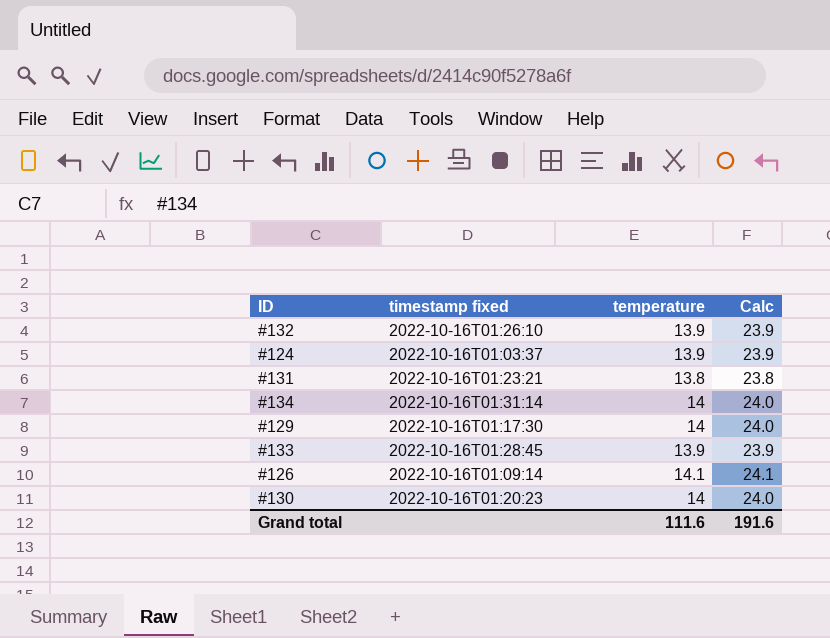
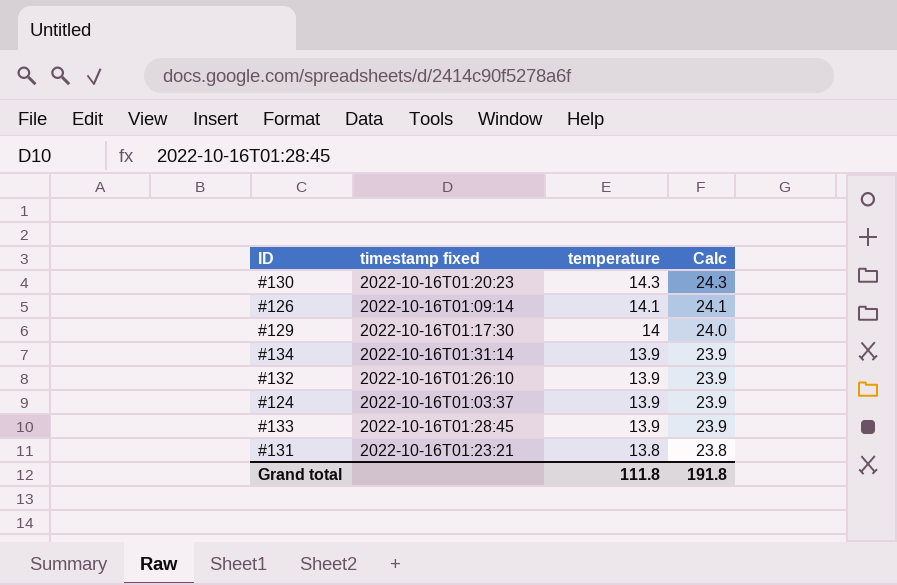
row order: none -> temperature descending
#130 | temperature: 14 -> 14.3
#130 | Calc: 24.0 -> 24.3
#134 | temperature: 14 -> 13.9
#134 | Calc: 24.0 -> 23.9
Grand total | temperature: 111.6 -> 111.8
Grand total | Calc: 191.6 -> 191.8

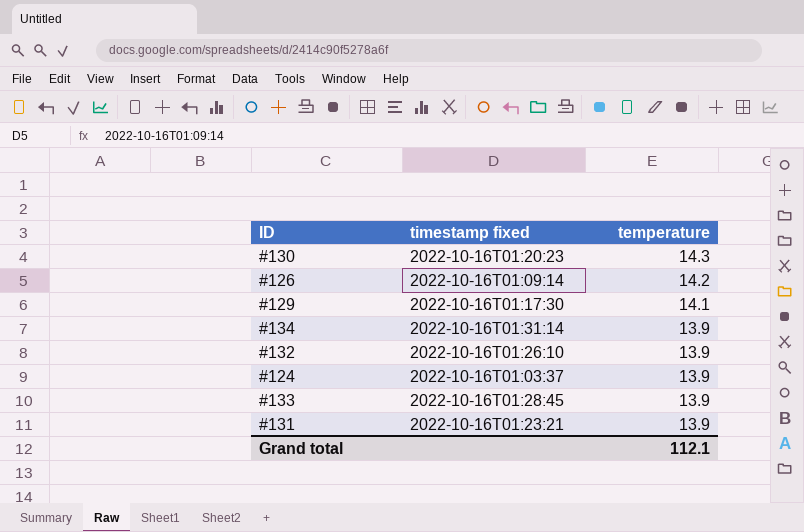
column Calc | formula: [temperature] + 10 -> none
#126 | temperature: 14.1 -> 14.2
#129 | temperature: 14 -> 14.1
#131 | temperature: 13.8 -> 13.9
Grand total | temperature: 111.8 -> 112.1

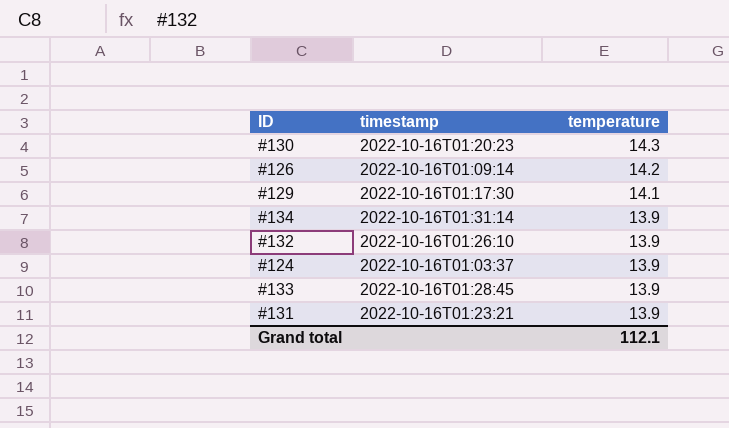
column name: timestamp fixed -> timestamp

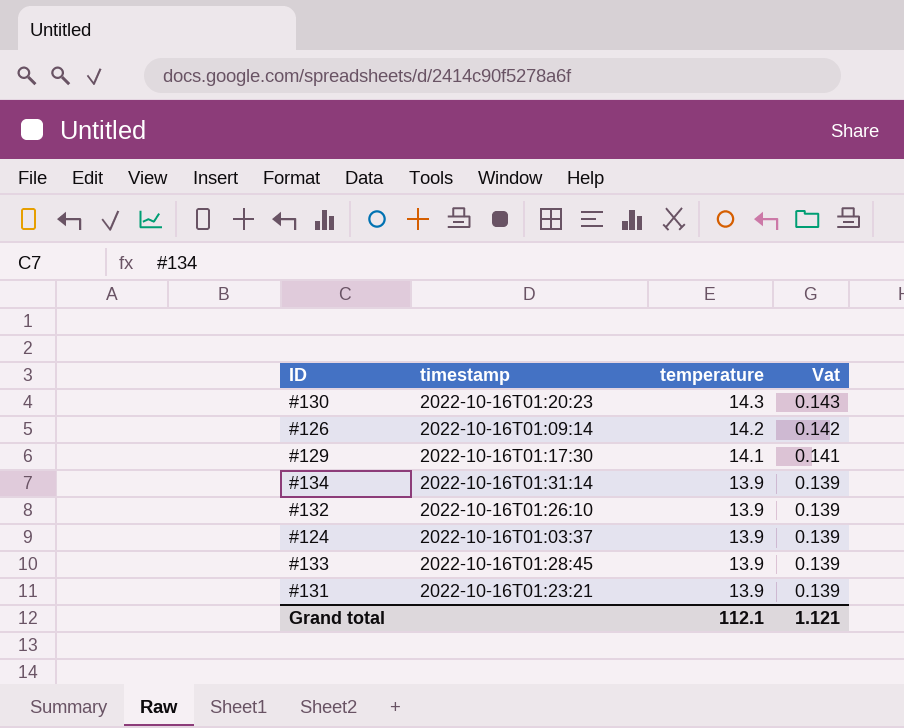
column Vat | formula: none -> [temperature] * 0.01

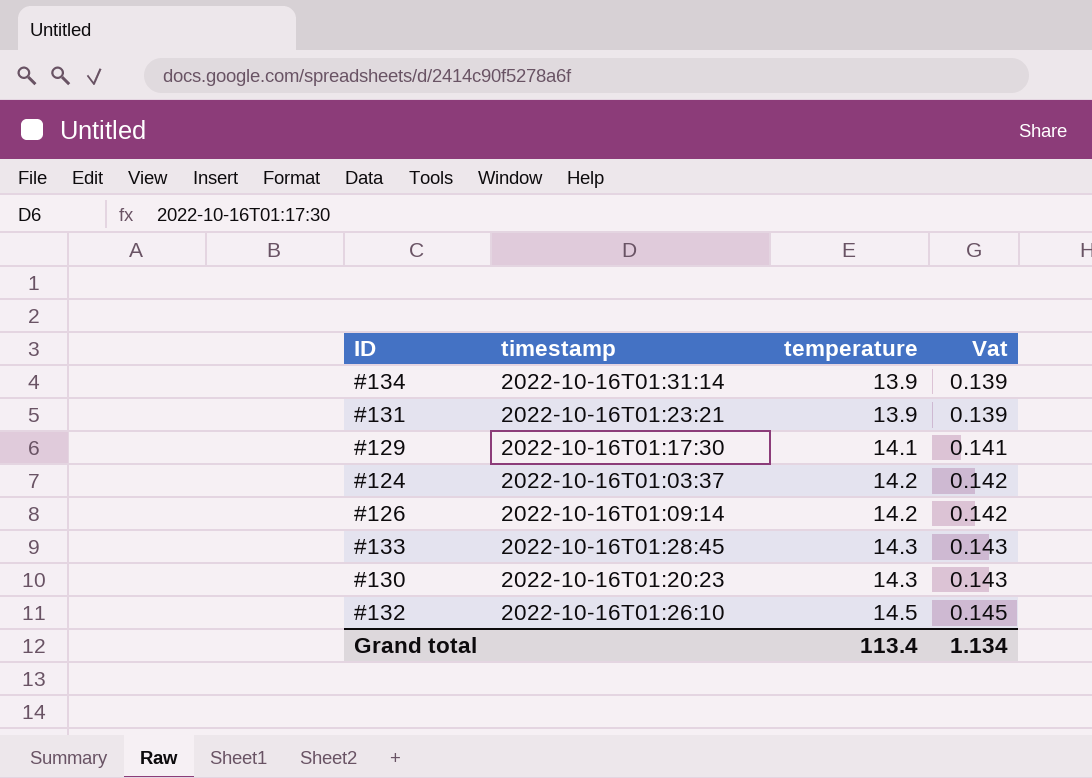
row order: temperature descending -> temperature ascending
#124 | temperature: 13.9 -> 14.2
#124 | Vat: 0.139 -> 0.142
#133 | temperature: 13.9 -> 14.3
#133 | Vat: 0.139 -> 0.143
#132 | temperature: 13.9 -> 14.5
#132 | Vat: 0.139 -> 0.145
Grand total | temperature: 112.1 -> 113.4
Grand total | Vat: 1.121 -> 1.134

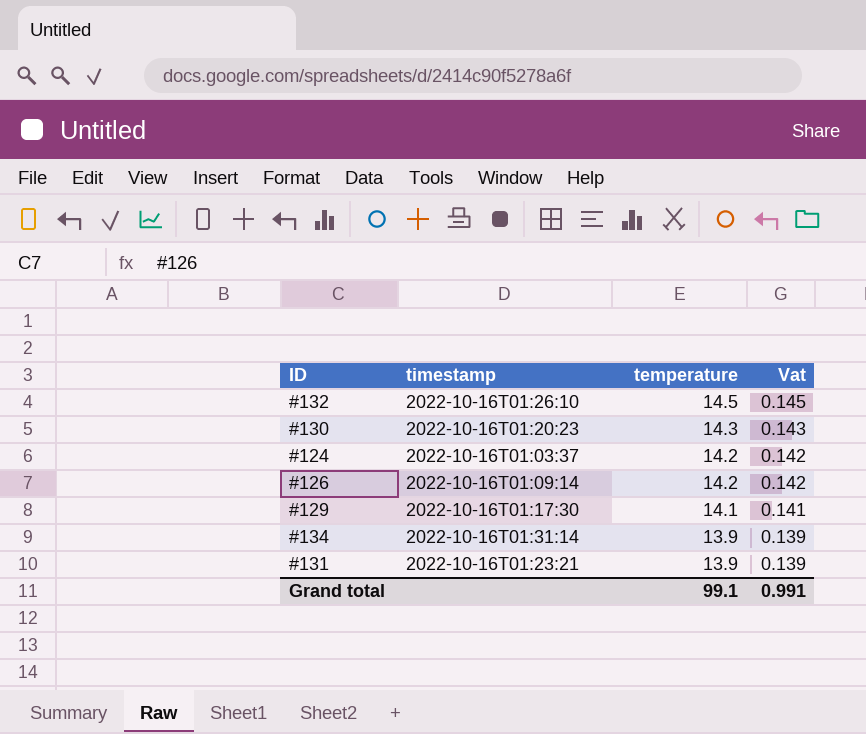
row order: temperature ascending -> temperature descending
row #133: 2022-10-16T01:28:45 | 14.3 | 0.143 -> none
Grand total | temperature: 113.4 -> 99.1
Grand total | Vat: 1.134 -> 0.991

